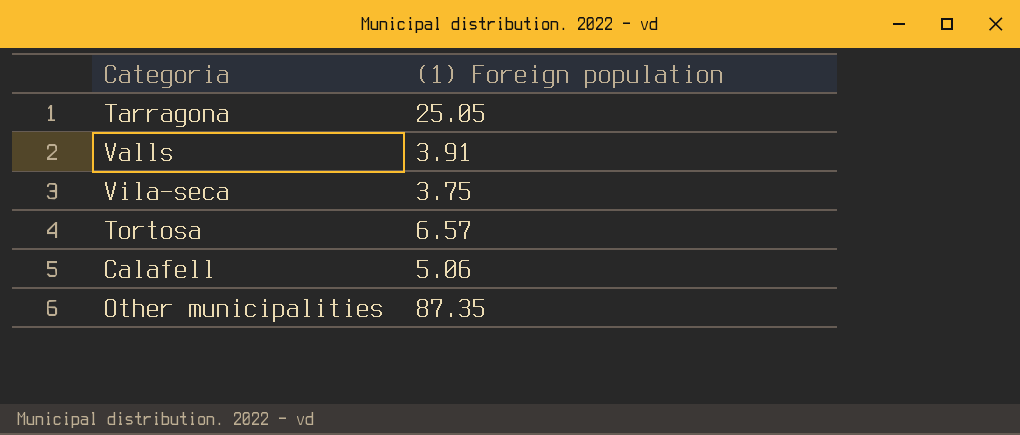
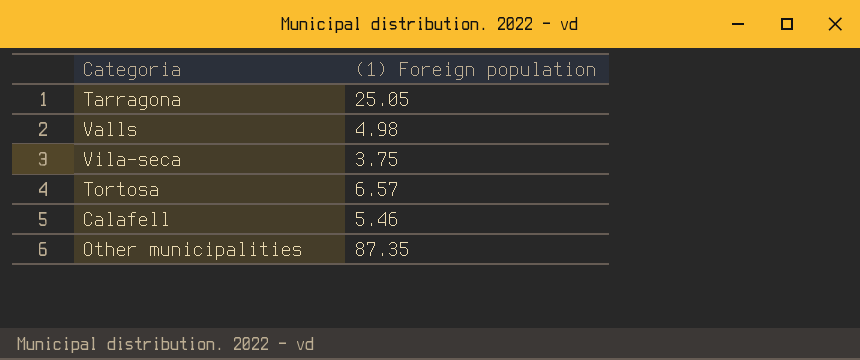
Valls | (1) Foreign population: 3.91 -> 4.98
Calafell | (1) Foreign population: 5.06 -> 5.46

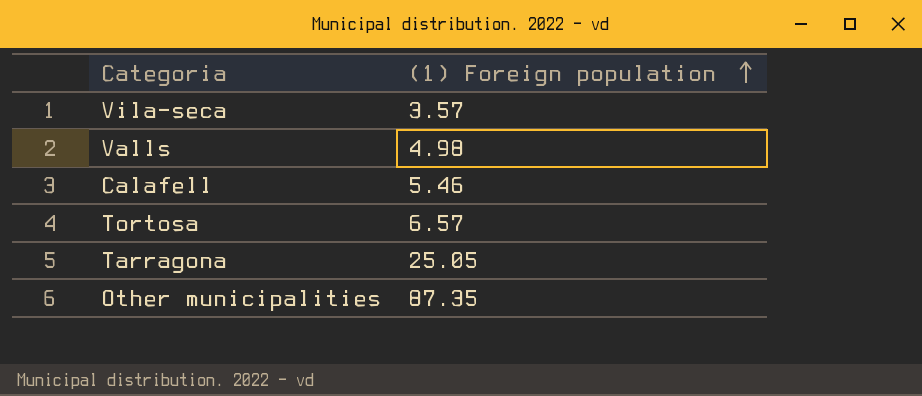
row order: none -> (1) Foreign population ascending
Vila-seca | (1) Foreign population: 3.75 -> 3.57

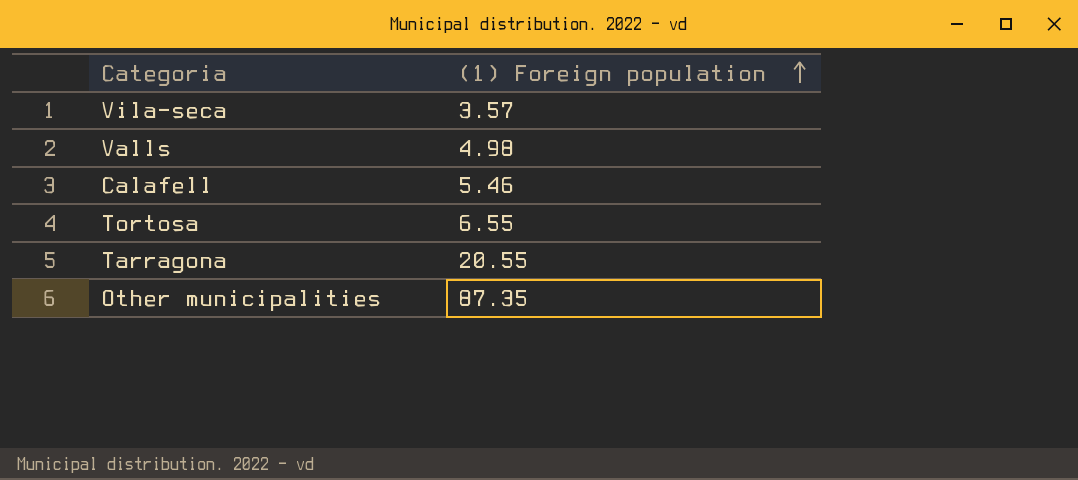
Tortosa | (1) Foreign population: 6.57 -> 6.55
Tarragona | (1) Foreign population: 25.05 -> 20.55

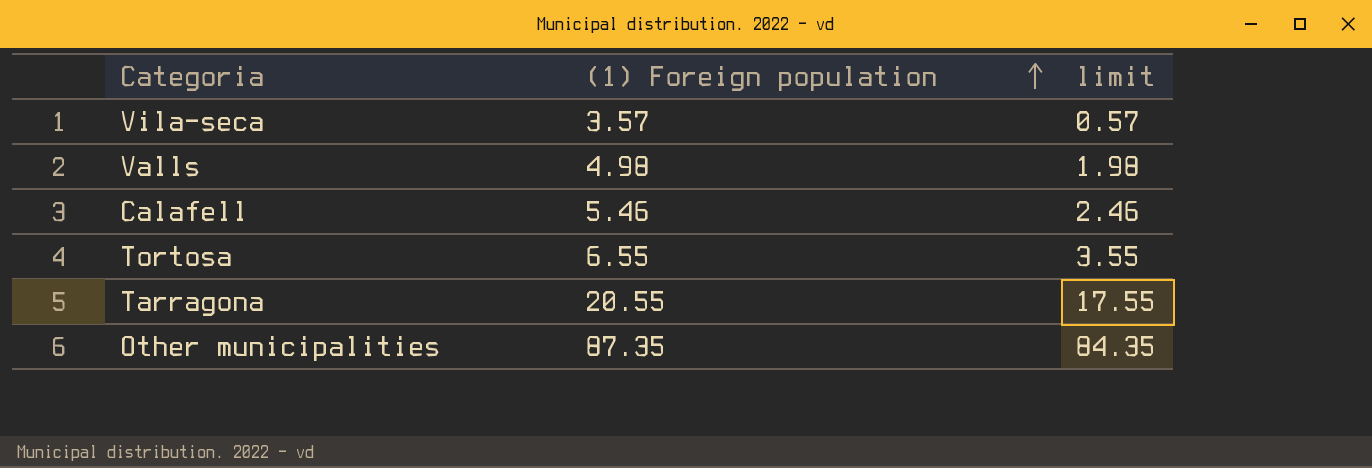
column limit | formula: none -> [(1) Foreign population] - 3

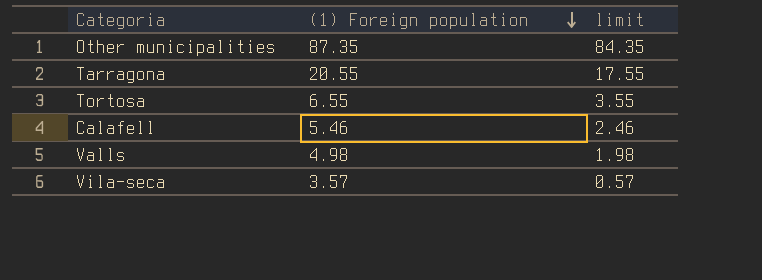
row order: (1) Foreign population ascending -> (1) Foreign population descending

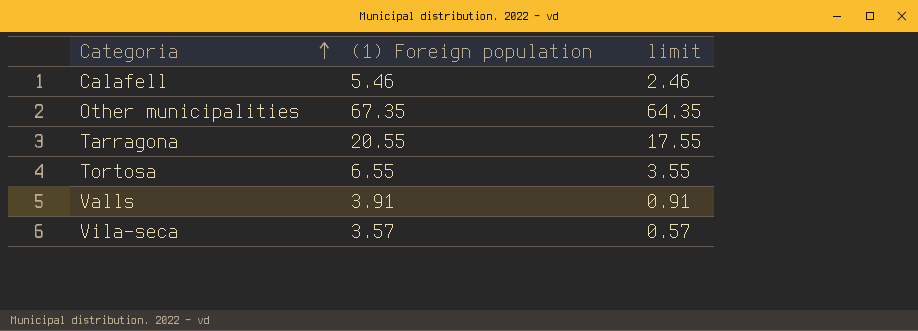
row order: (1) Foreign population descending -> Categoria ascending
Other municipalities | (1) Foreign population: 87.35 -> 67.35
Other municipalities | limit: 84.35 -> 64.35
Valls | (1) Foreign population: 4.98 -> 3.91
Valls | limit: 1.98 -> 0.91

